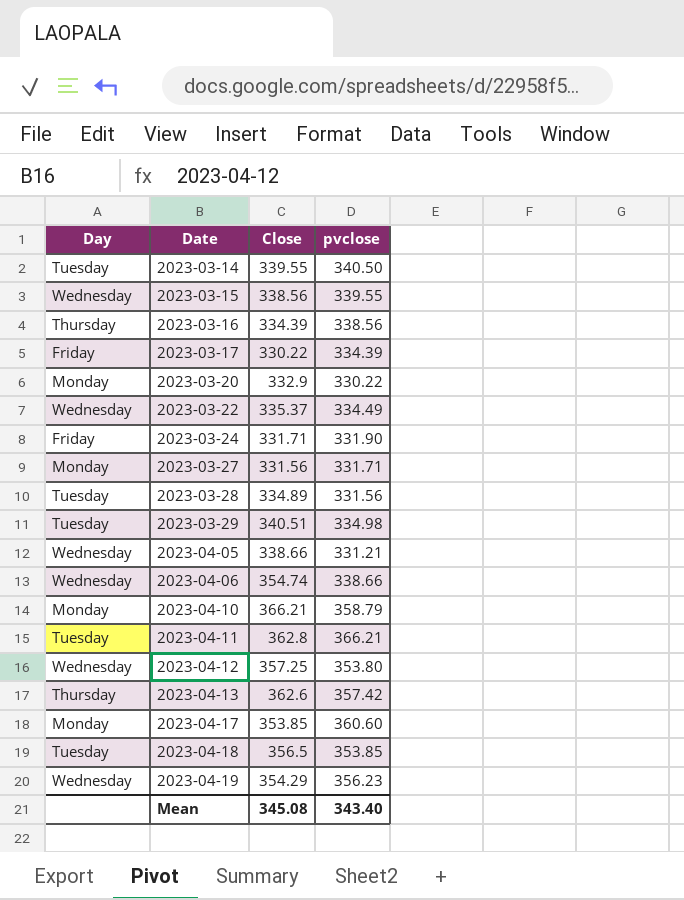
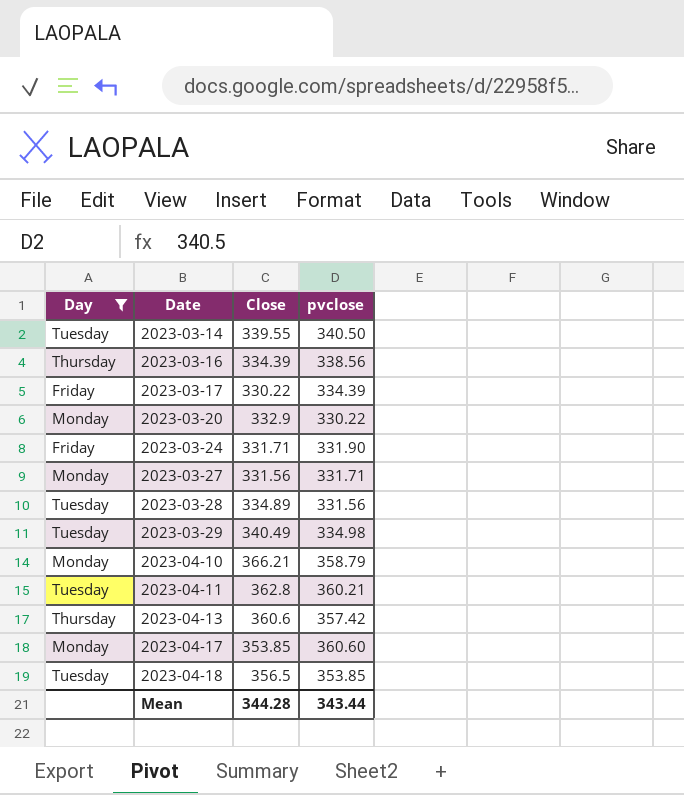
filter: none -> Day != Wednesday
2023-03-29 | Close: 340.51 -> 340.49
2023-04-11 | pvclose: 366.21 -> 360.21
2023-04-13 | Close: 362.6 -> 360.6
Mean | Close: 345.08 -> 344.28
Mean | pvclose: 343.40 -> 343.44

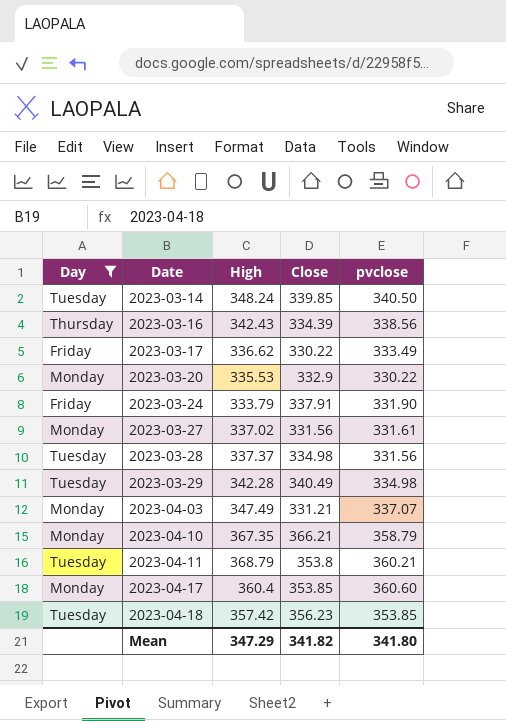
column High | position: none -> 3
row 2023-04-13: Thursday | 360.6 | 357.42 -> none
2023-03-14 | Close: 339.55 -> 339.85
2023-03-17 | pvclose: 334.39 -> 333.49
2023-03-24 | Close: 331.71 -> 337.91
2023-03-27 | pvclose: 331.71 -> 331.61
2023-03-28 | Close: 334.89 -> 334.98
row 2023-04-03: none -> Monday | 347.49 | 331.21 | 337.07
2023-04-11 | Close: 362.8 -> 353.8
2023-04-18 | Close: 356.5 -> 356.23
Mean | Close: 344.28 -> 341.82
Mean | pvclose: 343.44 -> 341.80

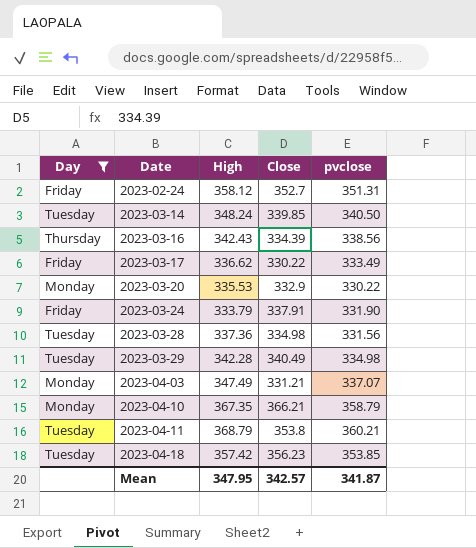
row 2023-03-27: Monday | 337.02 | 331.56 | 331.61 -> none
row 2023-04-17: Monday | 360.4 | 353.85 | 360.60 -> none
row 2023-02-24: none -> Friday | 358.12 | 352.7 | 351.31
2023-03-28 | High: 337.37 -> 337.36
Mean | High: 347.29 -> 347.95
Mean | Close: 341.82 -> 342.57
Mean | pvclose: 341.80 -> 341.87

